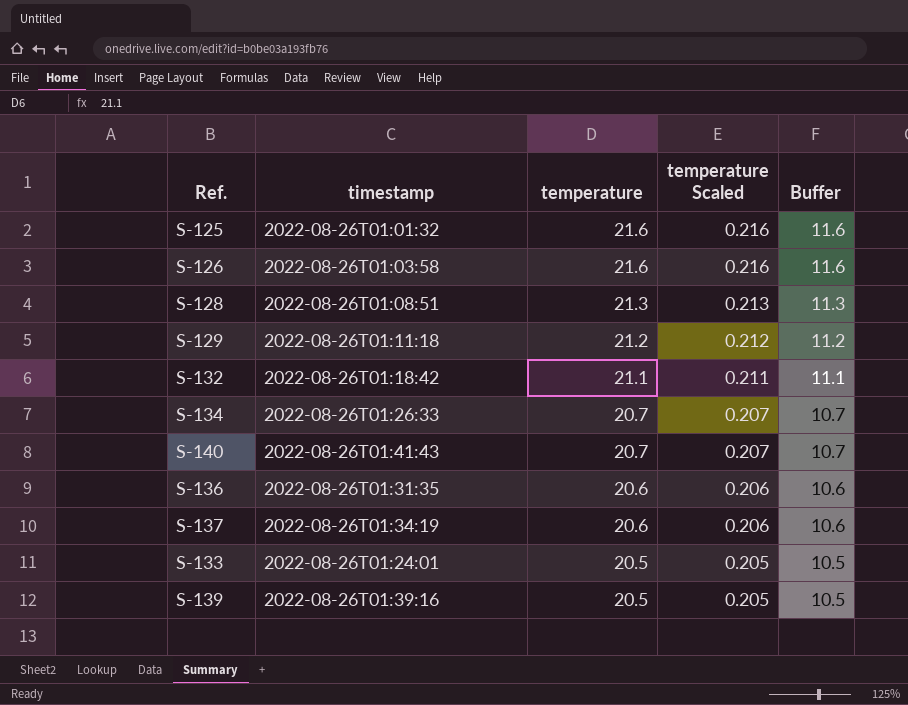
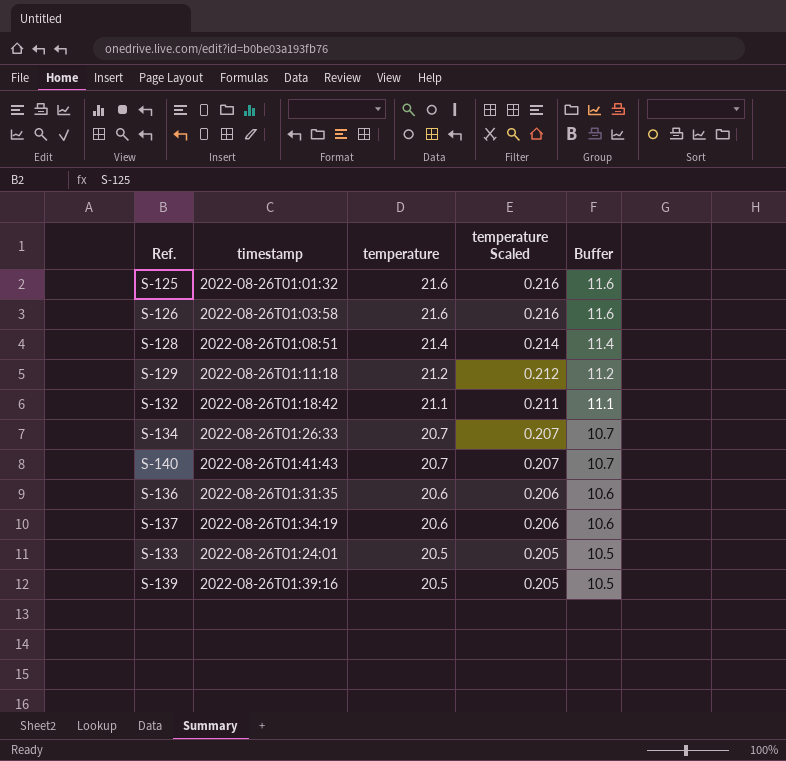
S-128 | temperature: 21.3 -> 21.4
S-128 | temperature Scaled: 0.213 -> 0.214
S-128 | Buffer: 11.3 -> 11.4

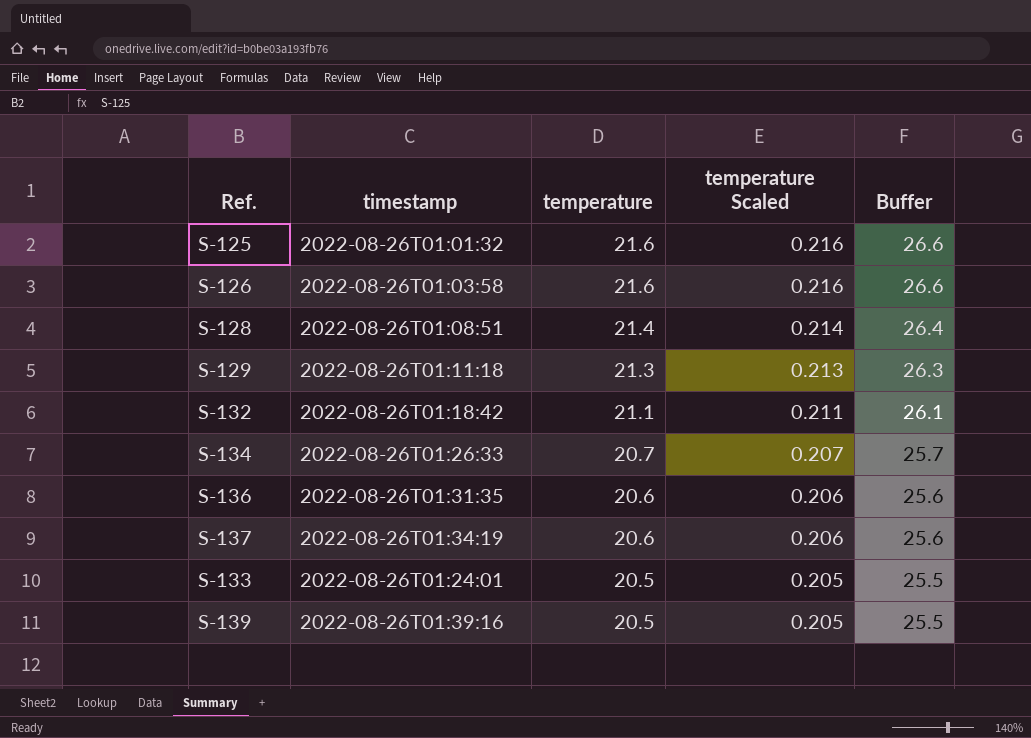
column Buffer | formula: [temperature] - 10 -> [temperature] + 5
row S-140: 2022-08-26T01:41:43 | 20.7 | 0.207 | 10.7 -> none
S-129 | temperature: 21.2 -> 21.3
S-129 | temperature Scaled: 0.212 -> 0.213

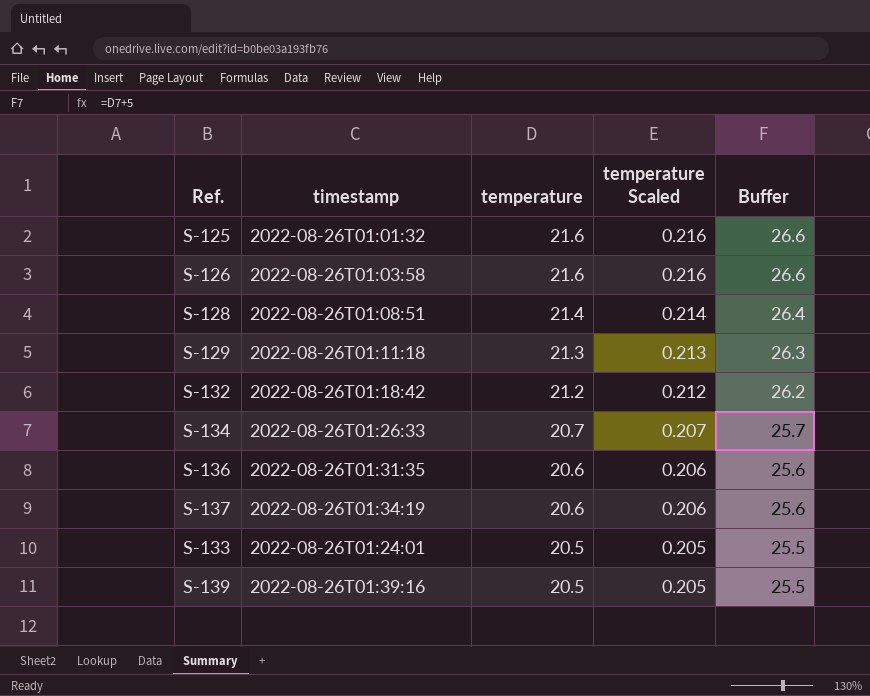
S-132 | temperature: 21.1 -> 21.2
S-132 | temperature Scaled: 0.211 -> 0.212
S-132 | Buffer: 26.1 -> 26.2

